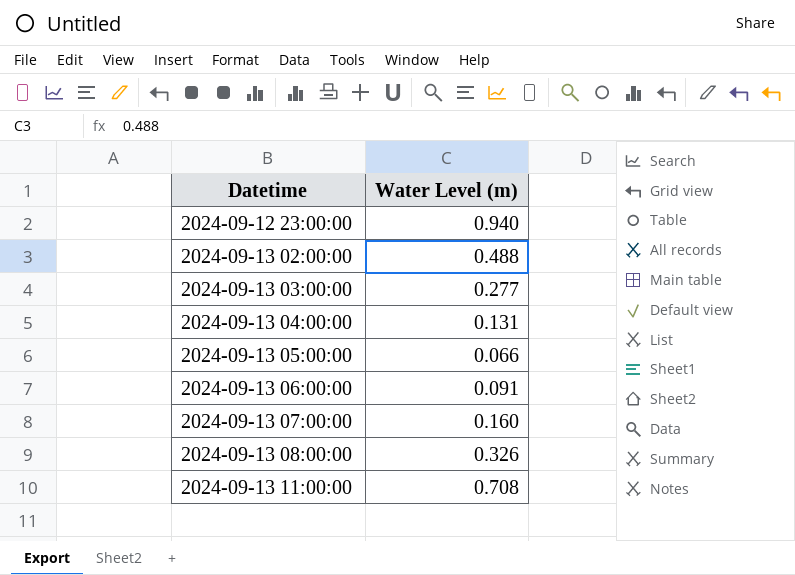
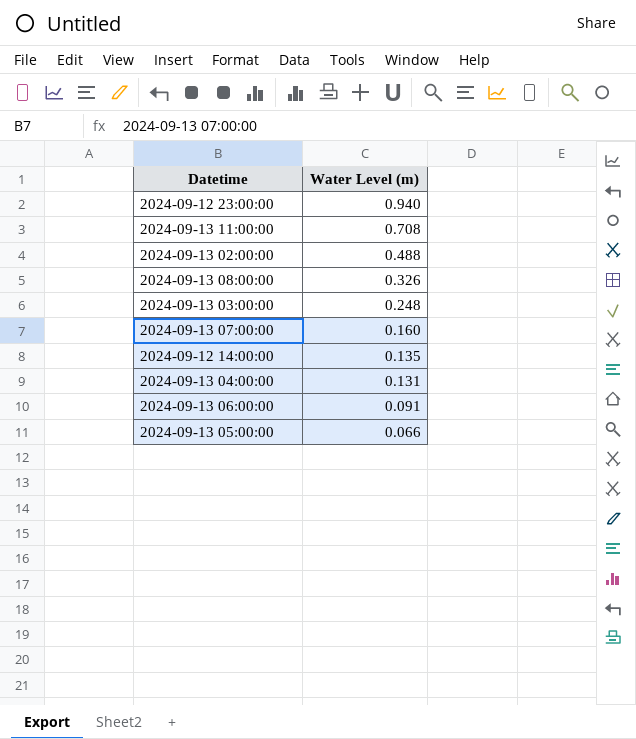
row order: Datetime ascending -> Water Level (m) descending
2024-09-13 03:00:00 | Water Level (m): 0.277 -> 0.248
row 2024-09-12 14:00:00: none -> 0.135

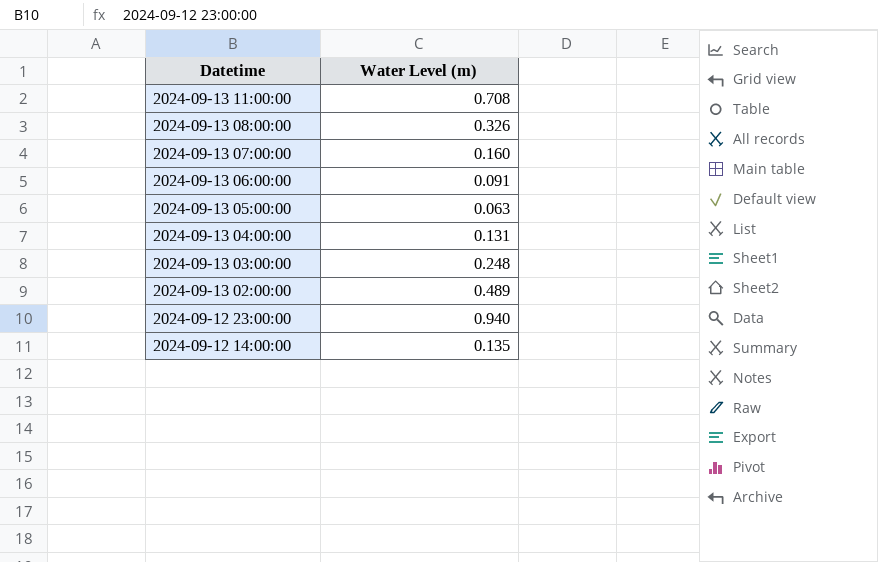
row order: Water Level (m) descending -> Datetime descending
2024-09-13 05:00:00 | Water Level (m): 0.066 -> 0.063
2024-09-13 02:00:00 | Water Level (m): 0.488 -> 0.489

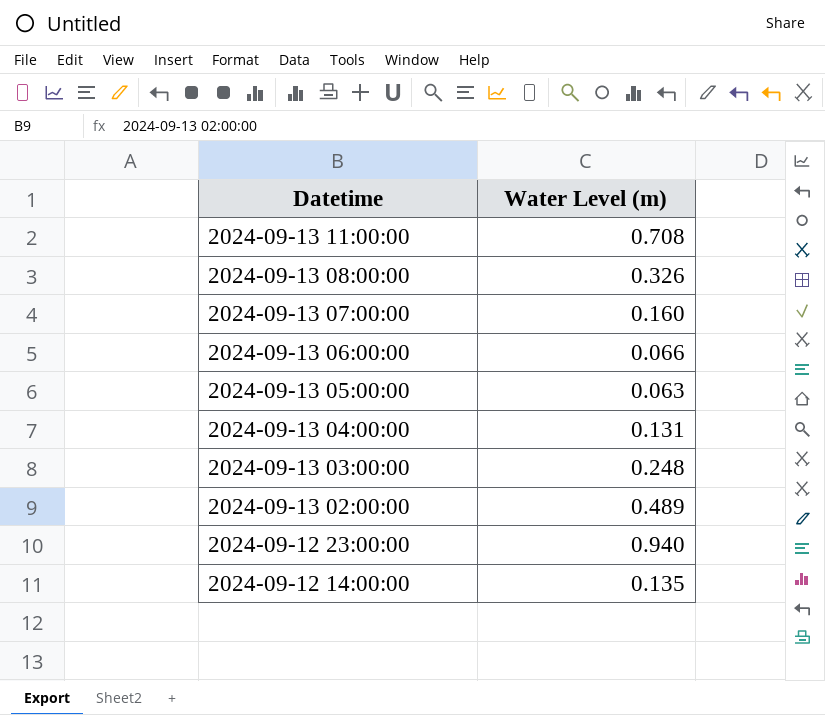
2024-09-13 06:00:00 | Water Level (m): 0.091 -> 0.066

